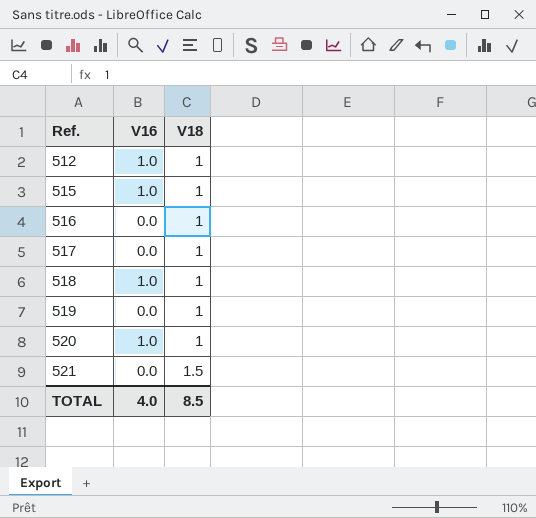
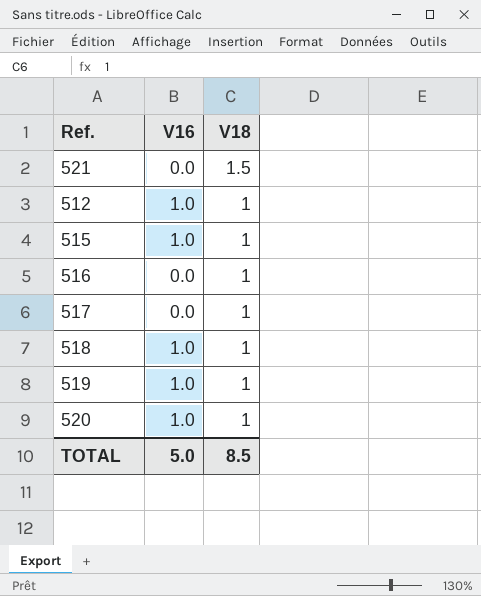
row order: Ref. ascending -> V18 descending
519 | V16: 0.0 -> 1.0
TOTAL | V16: 4.0 -> 5.0

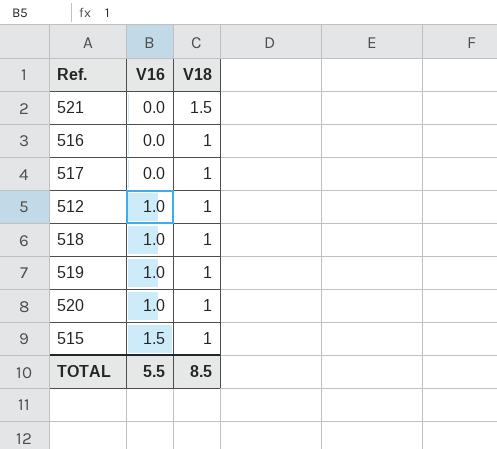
row order: V18 descending -> V16 ascending
515 | V16: 1.0 -> 1.5
TOTAL | V16: 5.0 -> 5.5

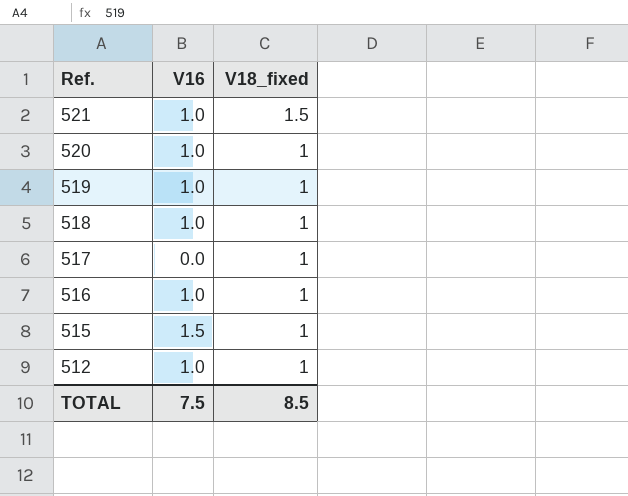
row order: V16 ascending -> Ref. descending
column name: V18 -> V18_fixed
521 | V16: 0.0 -> 1.0
516 | V16: 0.0 -> 1.0
TOTAL | V16: 5.5 -> 7.5

